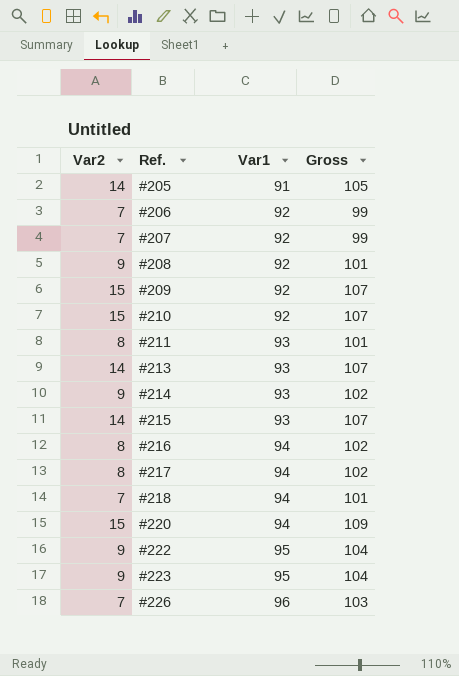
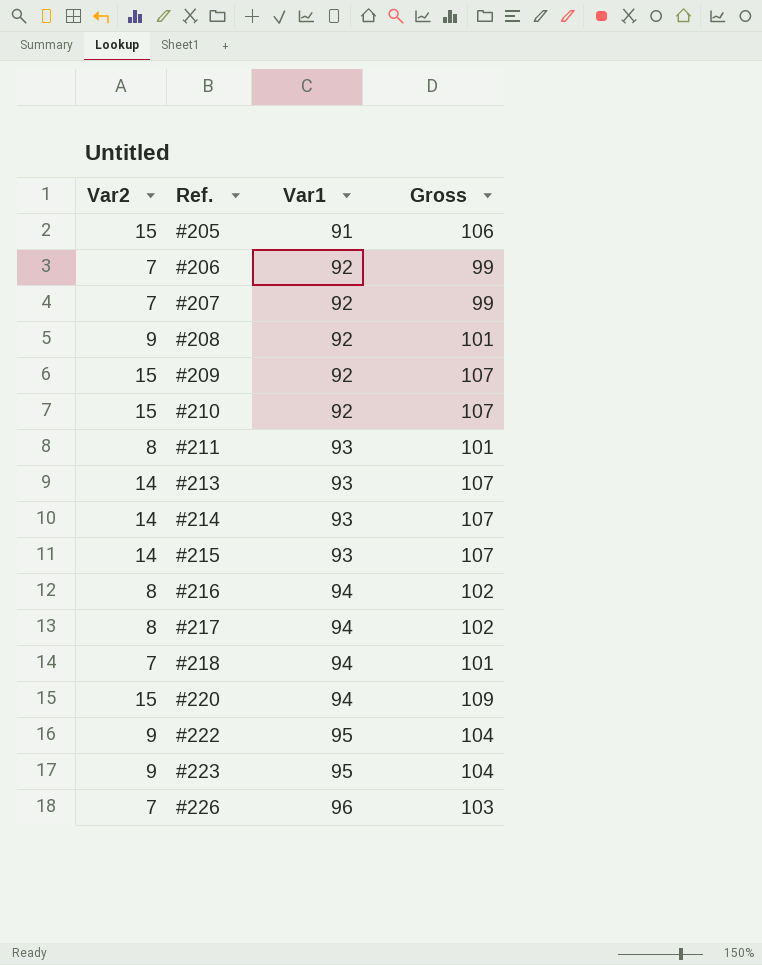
#205 | Var2: 14 -> 15
#205 | Gross: 105 -> 106
#214 | Var2: 9 -> 14
#214 | Gross: 102 -> 107

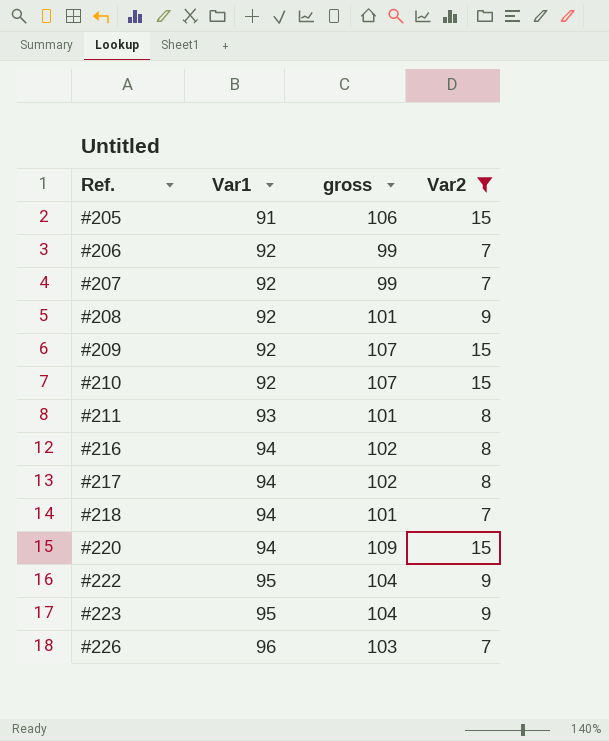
filter: none -> Var2 != 14
column name: Gross -> gross
column Var2 | position: 1 -> 4

